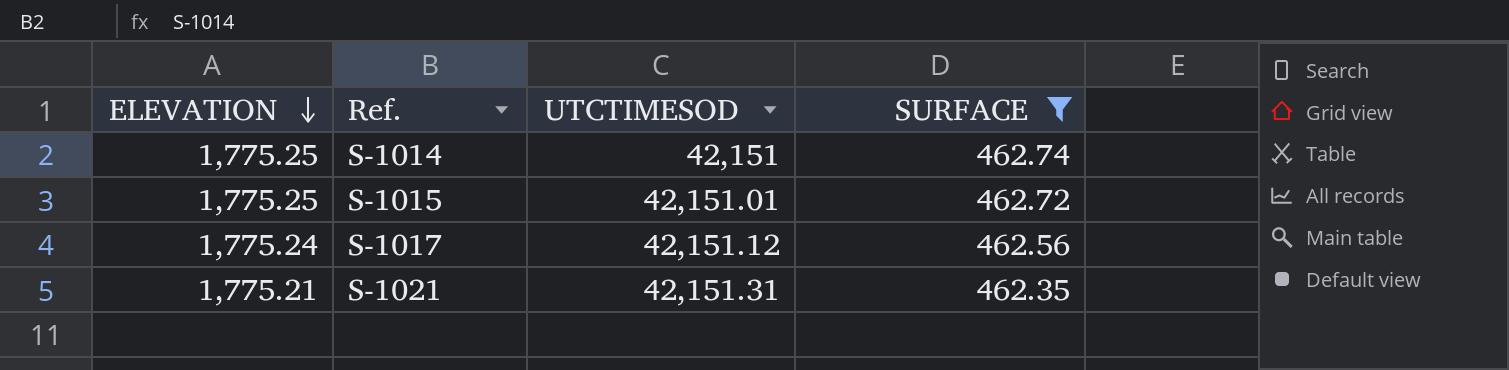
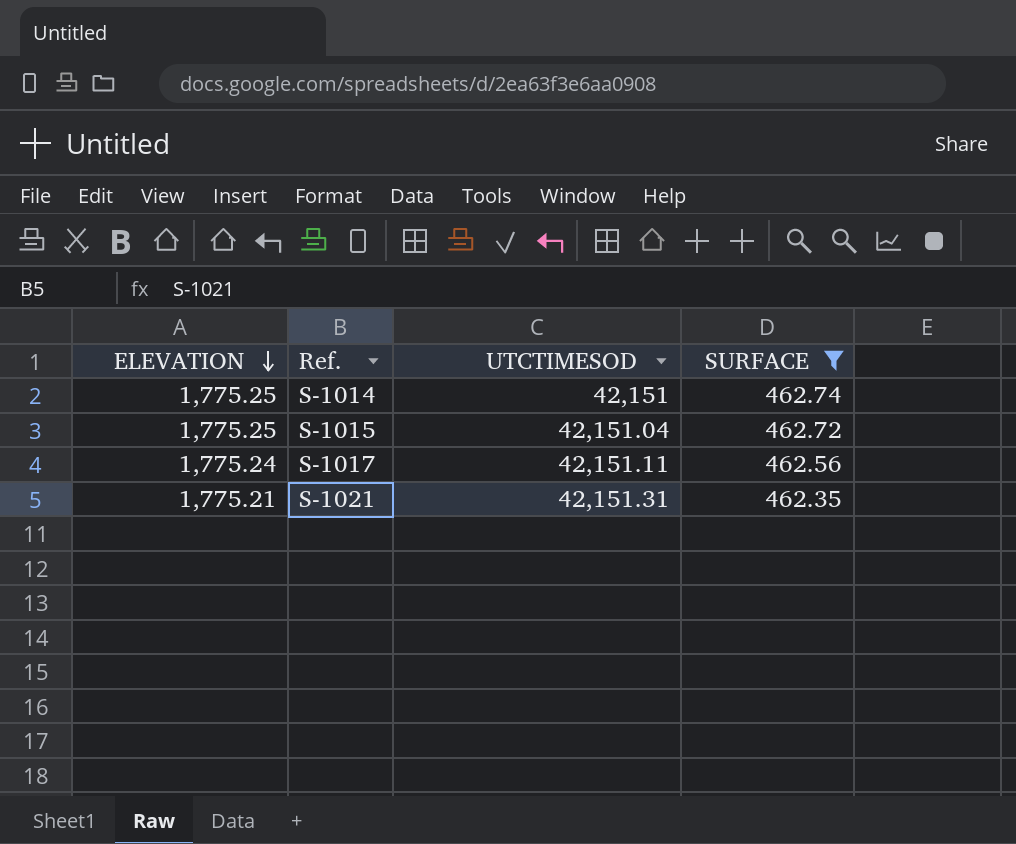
S-1015 | UTCTIMESOD: 42,151.01 -> 42,151.04
S-1017 | UTCTIMESOD: 42,151.12 -> 42,151.11

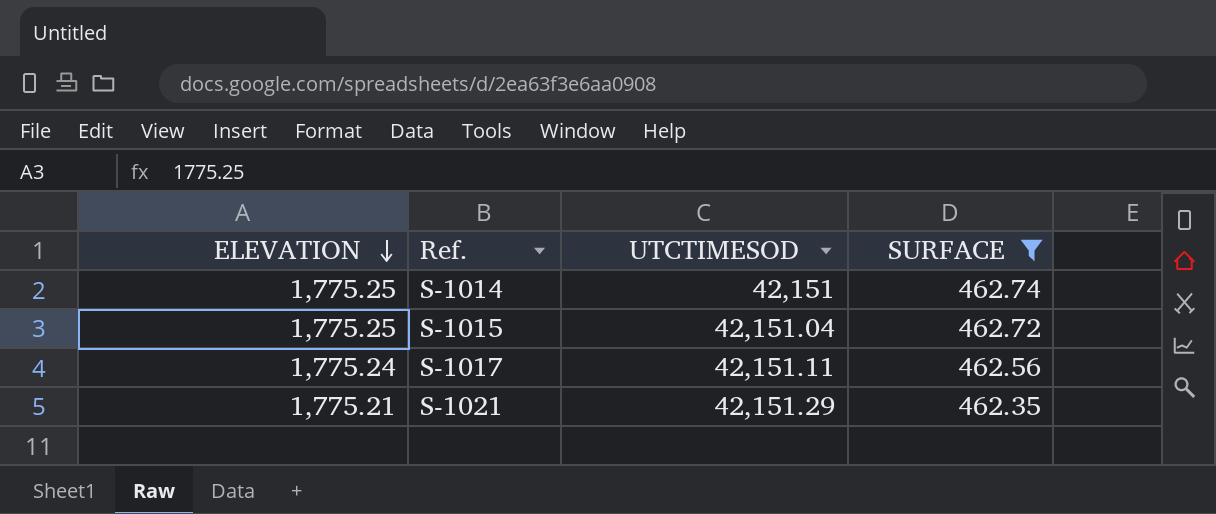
S-1021 | UTCTIMESOD: 42,151.31 -> 42,151.29

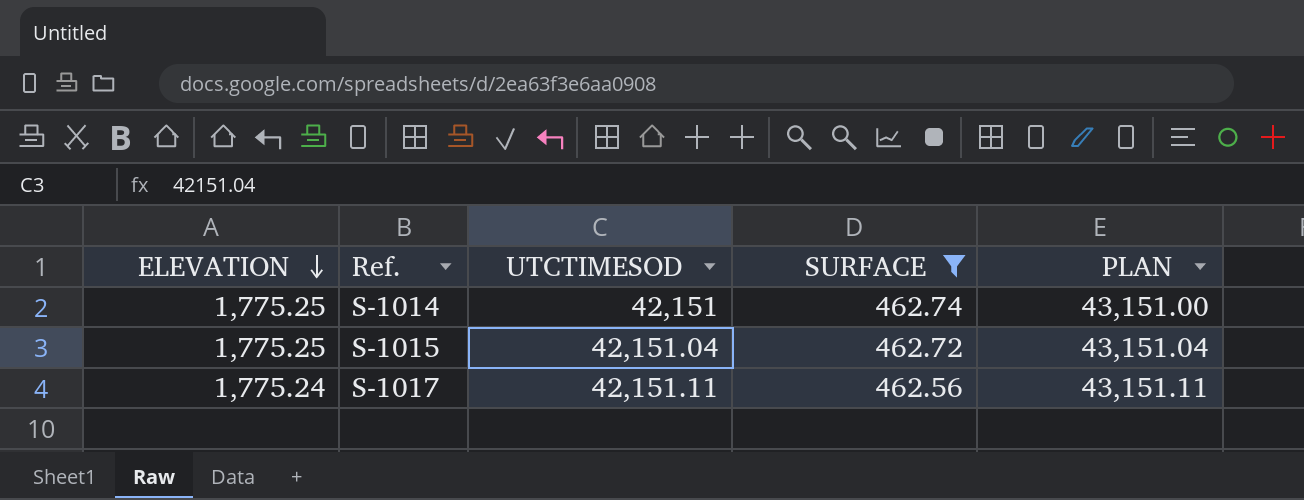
column PLAN | formula: none -> [UTCTIMESOD] + 1000
row S-1021: 1,775.21 | 42,151.29 | 462.35 -> none

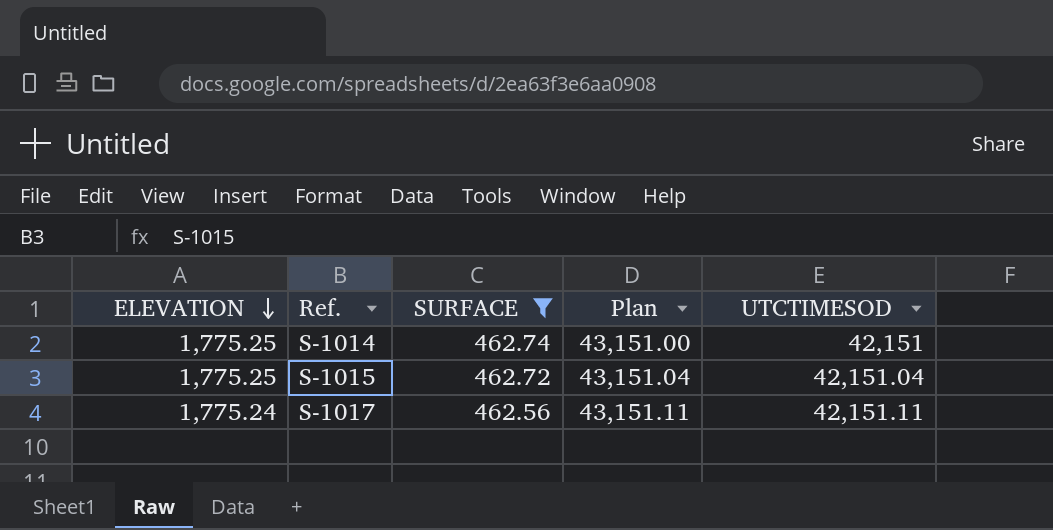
column name: PLAN -> Plan
column UTCTIMESOD | position: 3 -> 5

